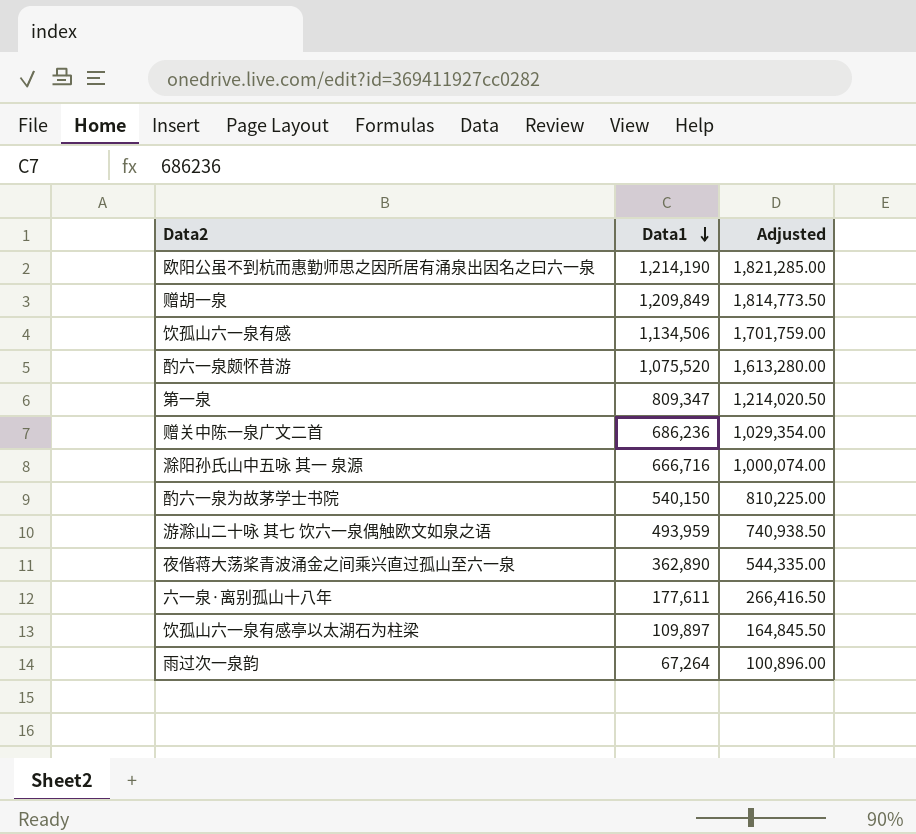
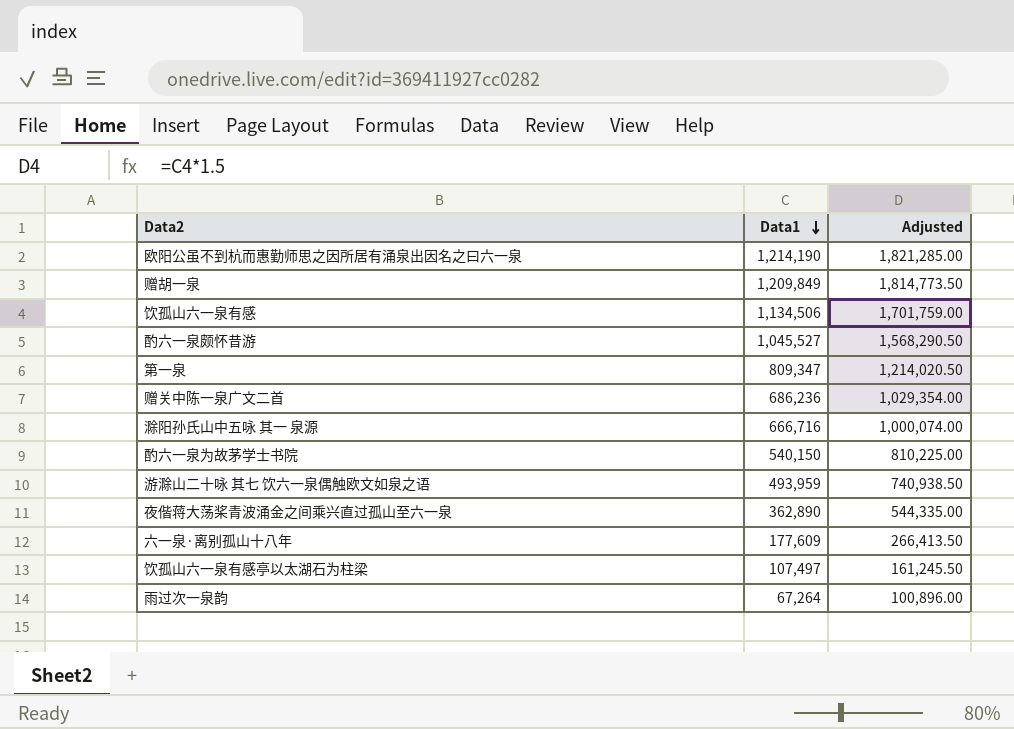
酌六一泉颇怀昔游 | Data1: 1,075,520 -> 1,045,527
酌六一泉颇怀昔游 | Adjusted: 1,613,280.00 -> 1,568,290.50
六一泉·离别孤山十八年 | Data1: 177,611 -> 177,609
六一泉·离别孤山十八年 | Adjusted: 266,416.50 -> 266,413.50
饮孤山六一泉有感亭以太湖石为柱梁 | Data1: 109,897 -> 107,497
饮孤山六一泉有感亭以太湖石为柱梁 | Adjusted: 164,845.50 -> 161,245.50

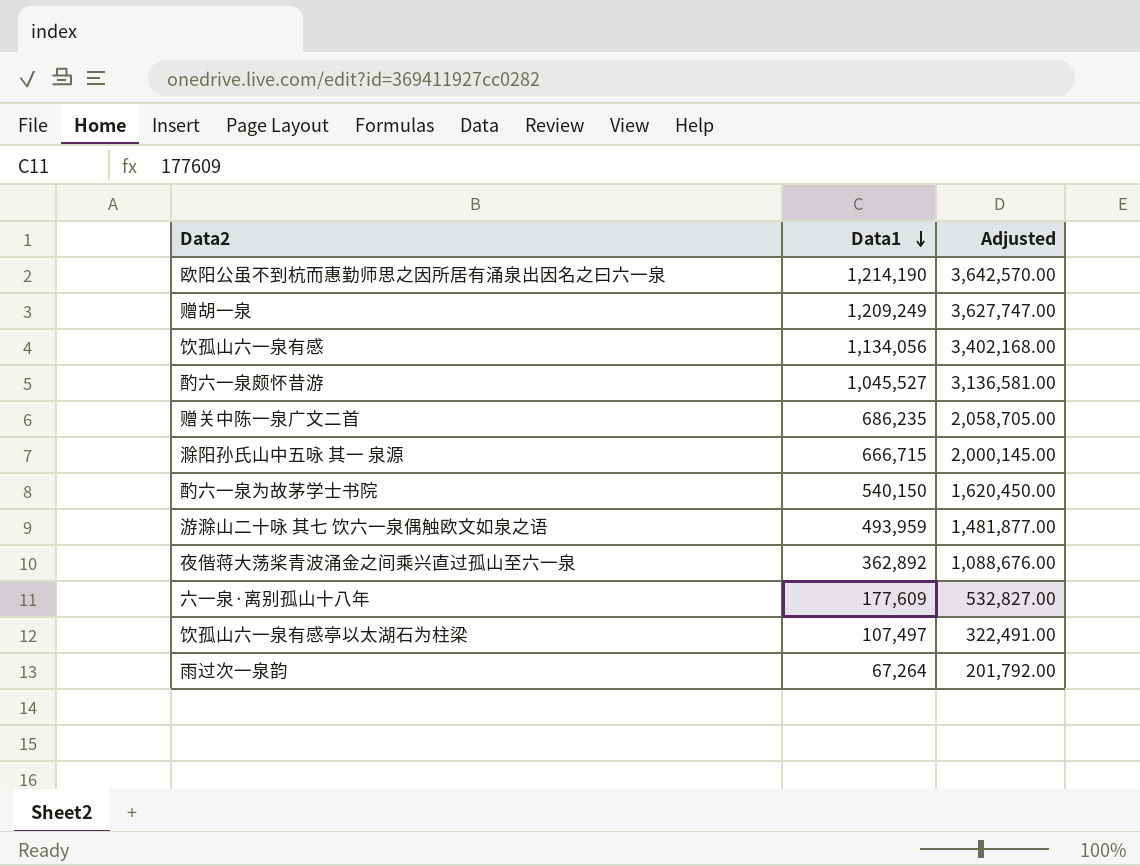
column Adjusted | formula: [Data1] * 1.5 -> [Data1] * 3
row 第一泉: 809,347 | 1,214,020.50 -> none
赠胡一泉 | Data1: 1,209,849 -> 1,209,249
饮孤山六一泉有感 | Data1: 1,134,506 -> 1,134,056
赠关中陈一泉广文二首 | Data1: 686,236 -> 686,235
滁阳孙氏山中五咏 其一 泉源 | Data1: 666,716 -> 666,715
夜偕蒋大荡桨青波涌金之间乘兴直过孤山至六一泉 | Data1: 362,890 -> 362,892

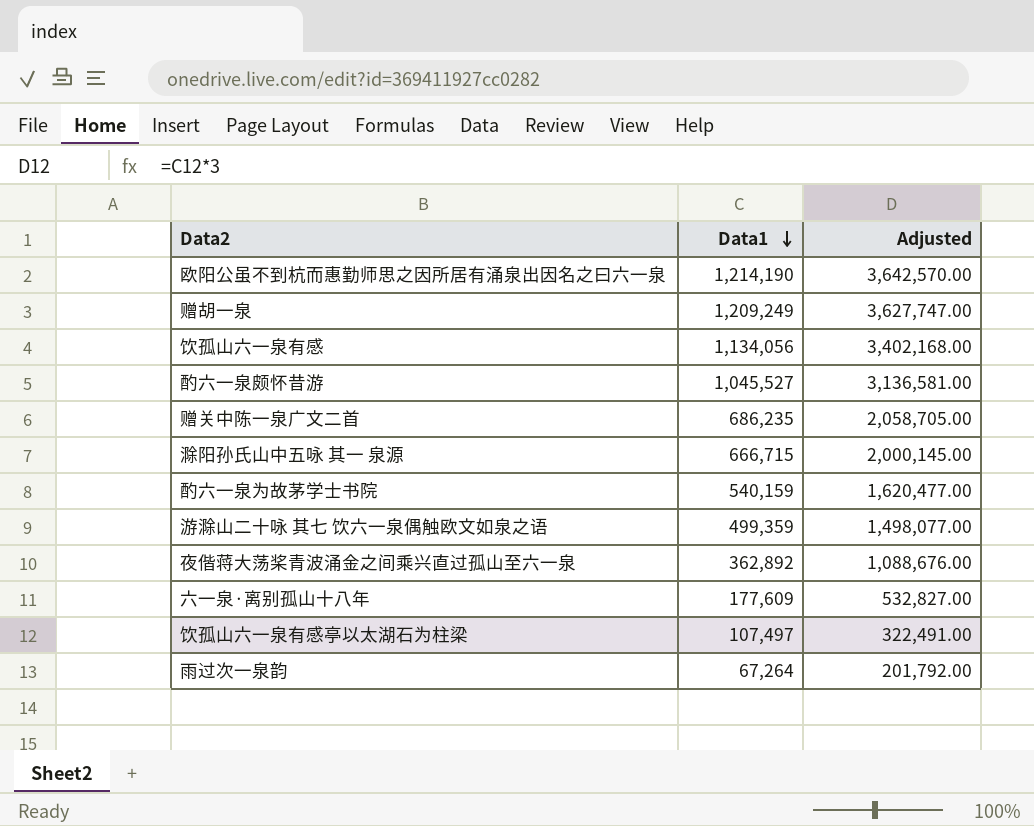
酌六一泉为故茅学士书院 | Data1: 540,150 -> 540,159
酌六一泉为故茅学士书院 | Adjusted: 1,620,450.00 -> 1,620,477.00
游滁山二十咏 其七 饮六一泉偶触欧文如泉之语 | Data1: 493,959 -> 499,359
游滁山二十咏 其七 饮六一泉偶触欧文如泉之语 | Adjusted: 1,481,877.00 -> 1,498,077.00

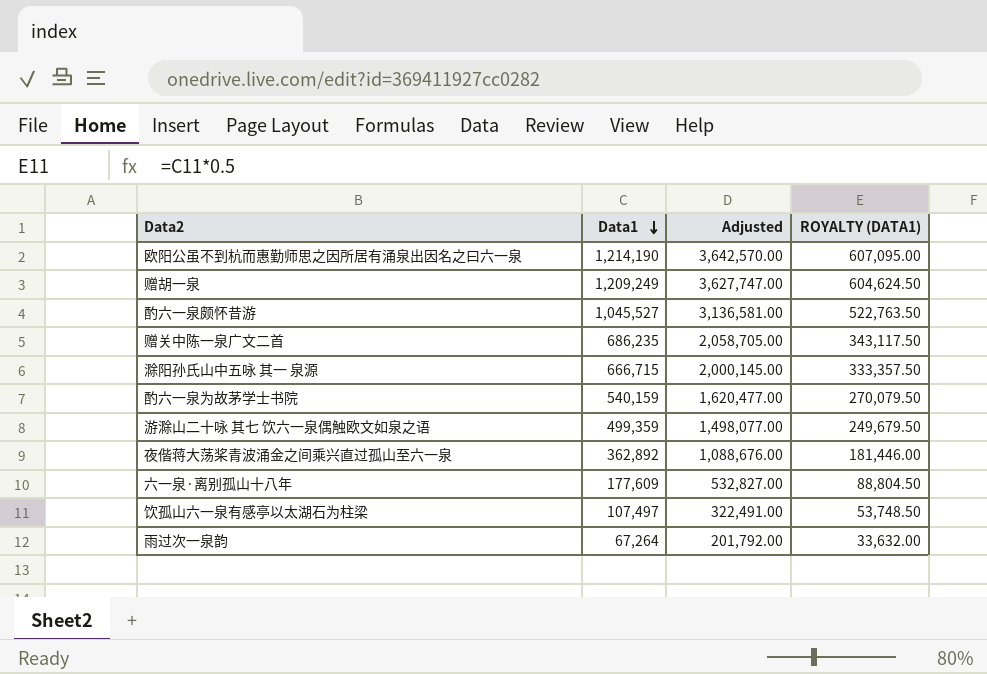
column ROYALTY (DATA1) | formula: none -> [Data1] * 0.5
row 饮孤山六一泉有感: 1,134,056 | 3,402,168.00 -> none

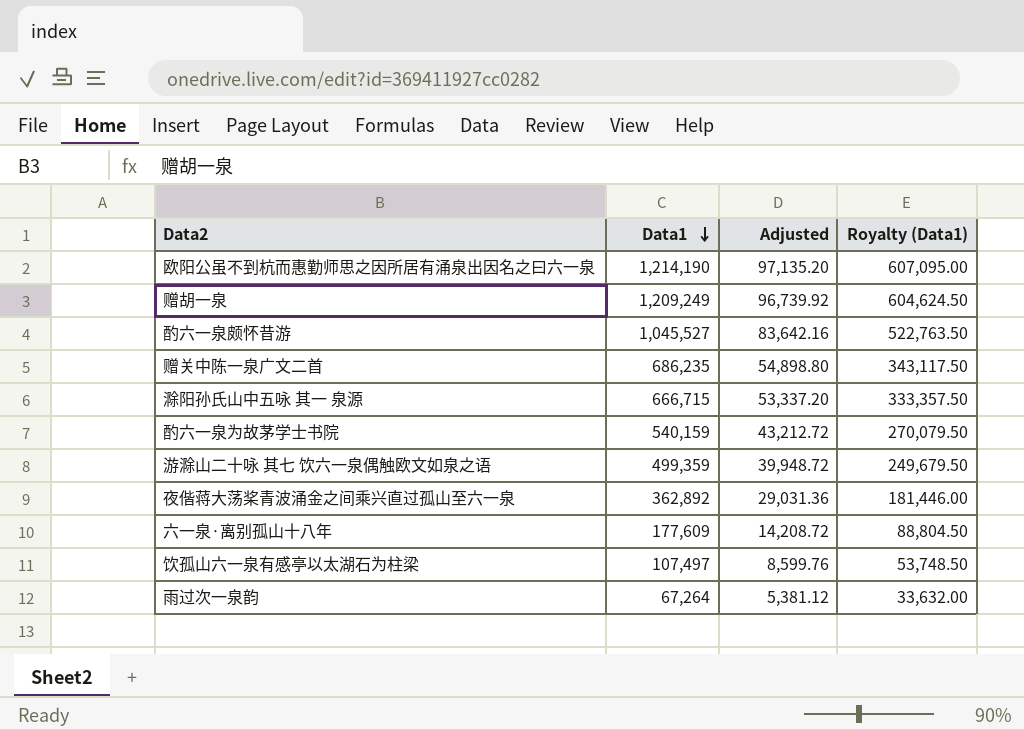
column Adjusted | formula: [Data1] * 3 -> [Data1] * 0.08
column name: ROYALTY (DATA1) -> Royalty (Data1)

